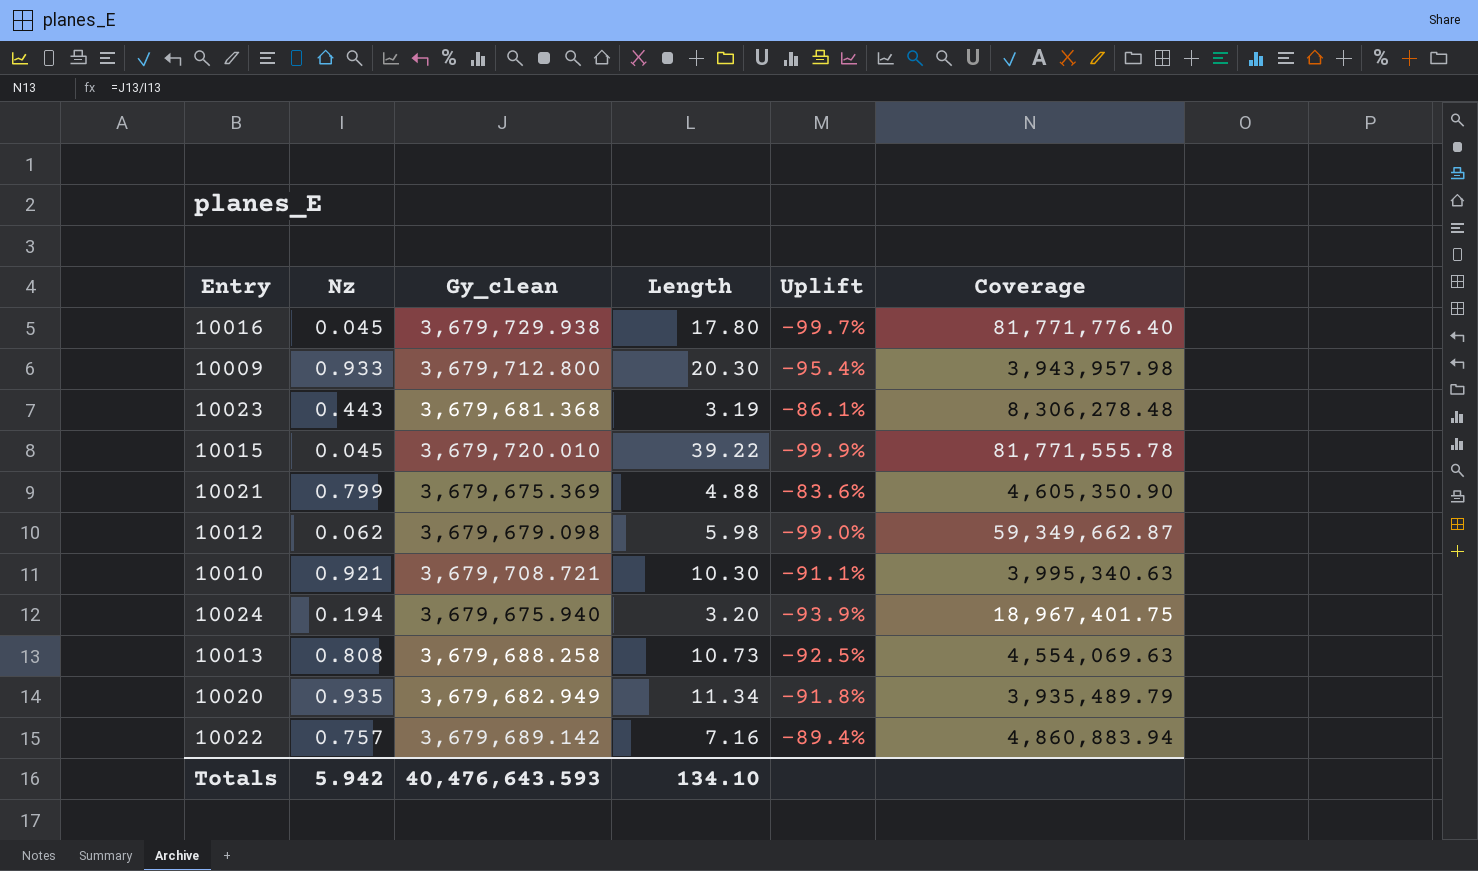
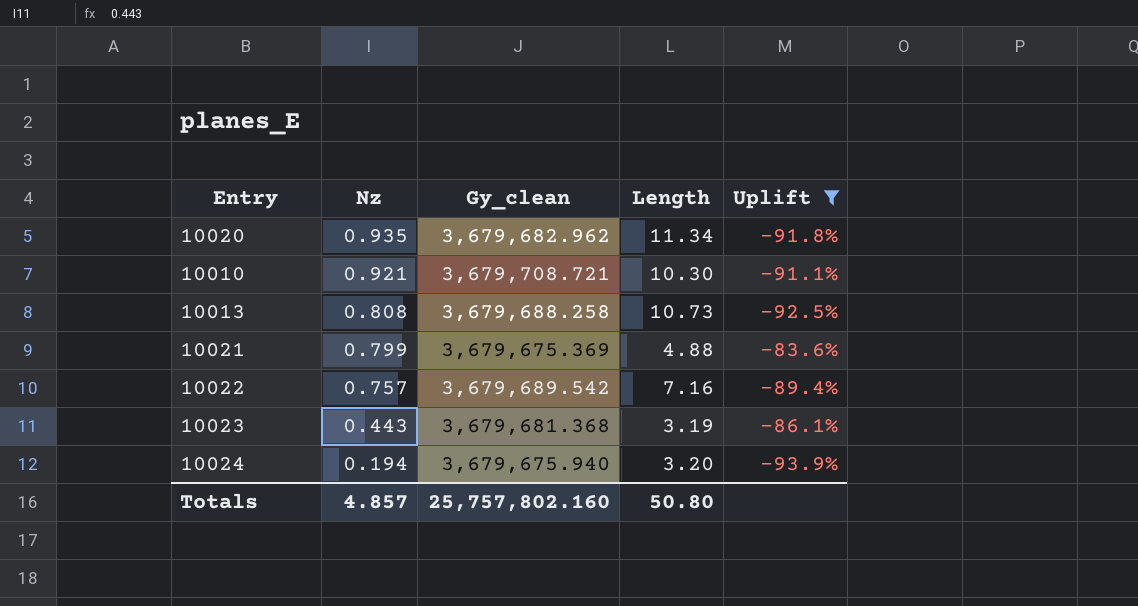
filter: none -> Uplift >= -93.9%
row order: none -> Nz descending
column Coverage | formula: [Gy_clean] / [Nz] -> none
10020 | Gy_clean: 3,679,682.949 -> 3,679,682.962
10022 | Gy_clean: 3,679,689.142 -> 3,679,689.542
Totals | Nz: 5.942 -> 4.857
Totals | Gy_clean: 40,476,643.593 -> 25,757,802.160
Totals | Length: 134.10 -> 50.80

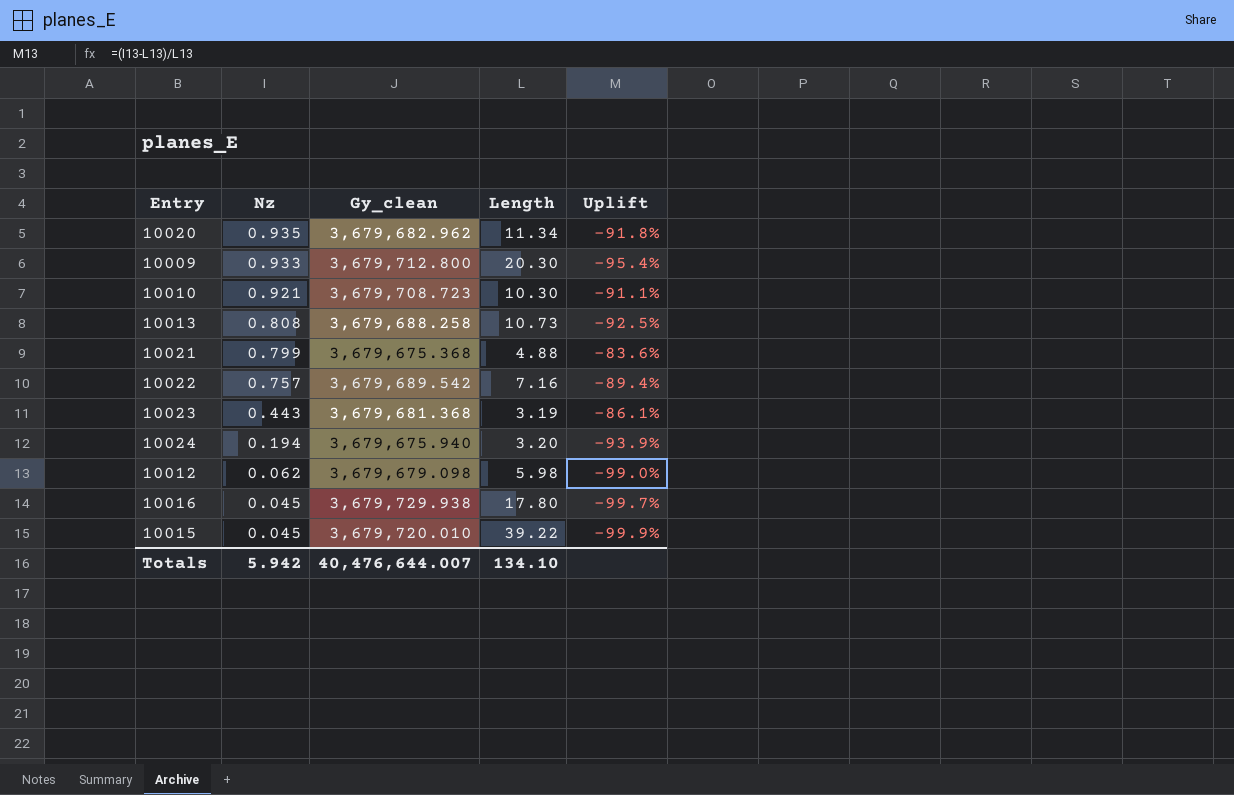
filter: Uplift >= -93.9% -> none
10010 | Gy_clean: 3,679,708.721 -> 3,679,708.723
10021 | Gy_clean: 3,679,675.369 -> 3,679,675.368
Totals | Nz: 4.857 -> 5.942
Totals | Gy_clean: 25,757,802.160 -> 40,476,644.007
Totals | Length: 50.80 -> 134.10

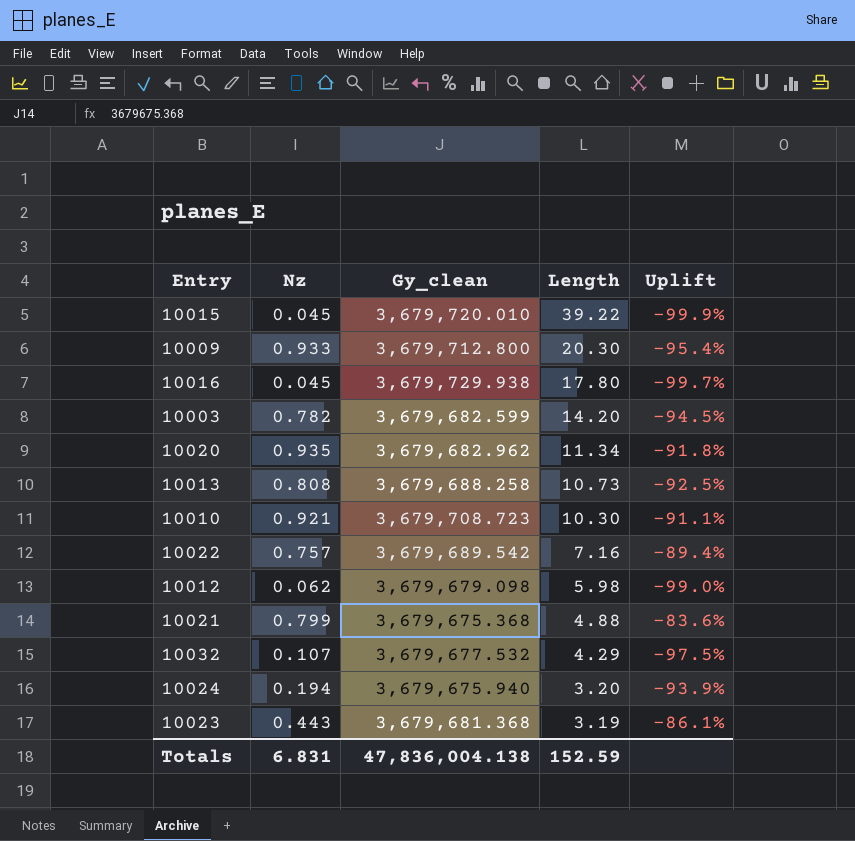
row order: Nz descending -> Length descending
row 10003: none -> 0.782 | 3,679,682.599 | 14.20 | -94.5%
row 10032: none -> 0.107 | 3,679,677.532 | 4.29 | -97.5%
Totals | Nz: 5.942 -> 6.831
Totals | Gy_clean: 40,476,644.007 -> 47,836,004.138
Totals | Length: 134.10 -> 152.59

